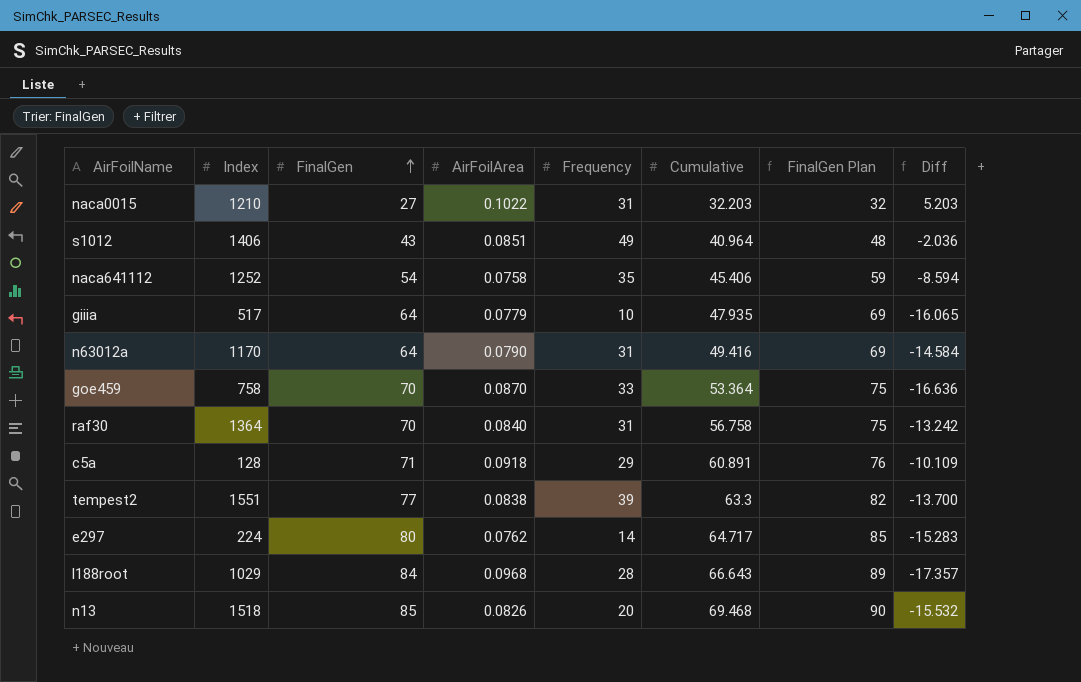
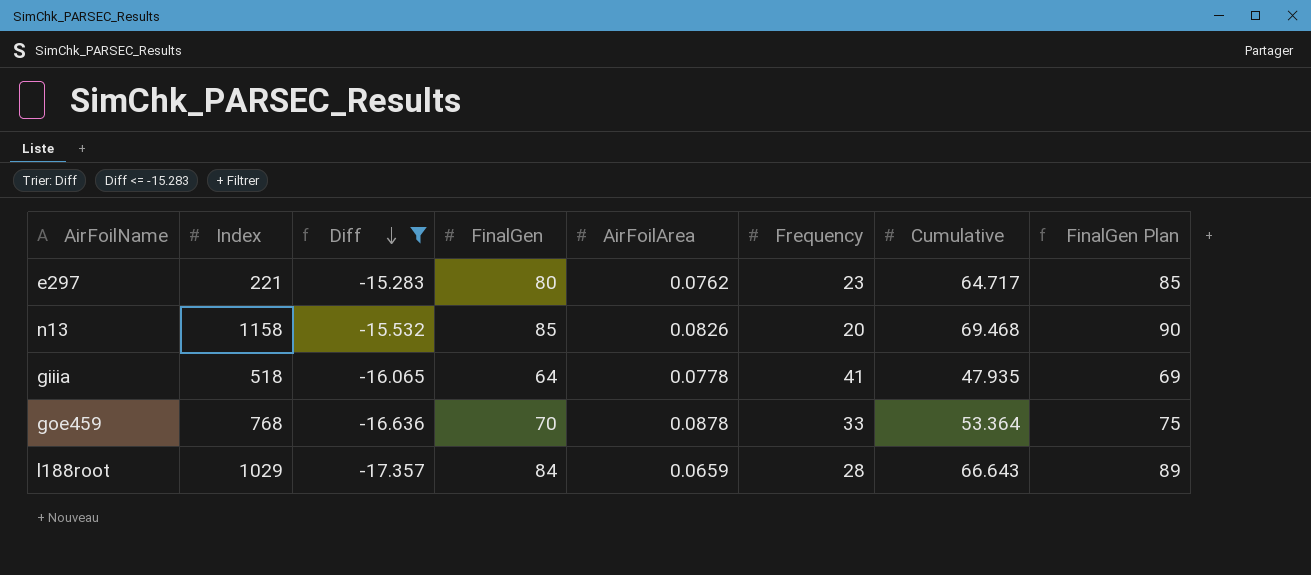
filter: none -> Diff <= -15.283
row order: FinalGen ascending -> Diff descending
column Diff | position: 8 -> 3
e297 | Index: 224 -> 221
e297 | Frequency: 14 -> 23
n13 | Index: 1518 -> 1158
giiia | Index: 517 -> 518
giiia | AirFoilArea: 0.0779 -> 0.0778
giiia | Frequency: 10 -> 41
goe459 | Index: 758 -> 768
goe459 | AirFoilArea: 0.0870 -> 0.0878
l188root | AirFoilArea: 0.0968 -> 0.0659

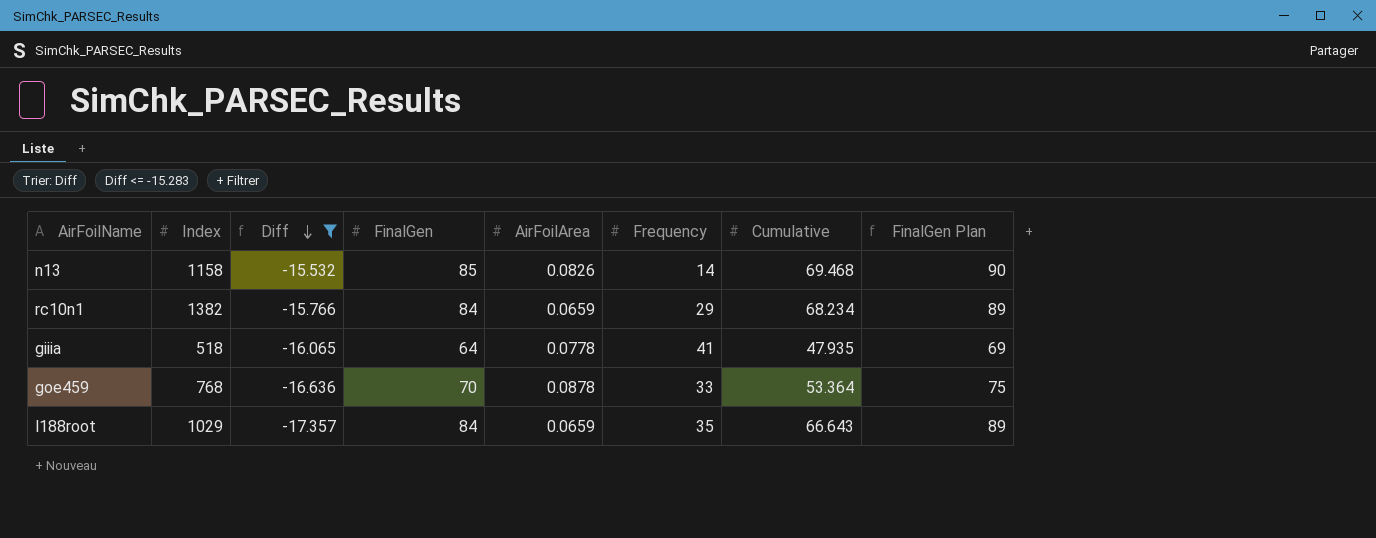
row e297: 221 | -15.283 | 80 | 0.0762 | 23 | 64.717 | 85 -> none
n13 | Frequency: 20 -> 14
row rc10n1: none -> 1382 | -15.766 | 84 | 0.0659 | 29 | 68.234 | 89
l188root | Frequency: 28 -> 35

